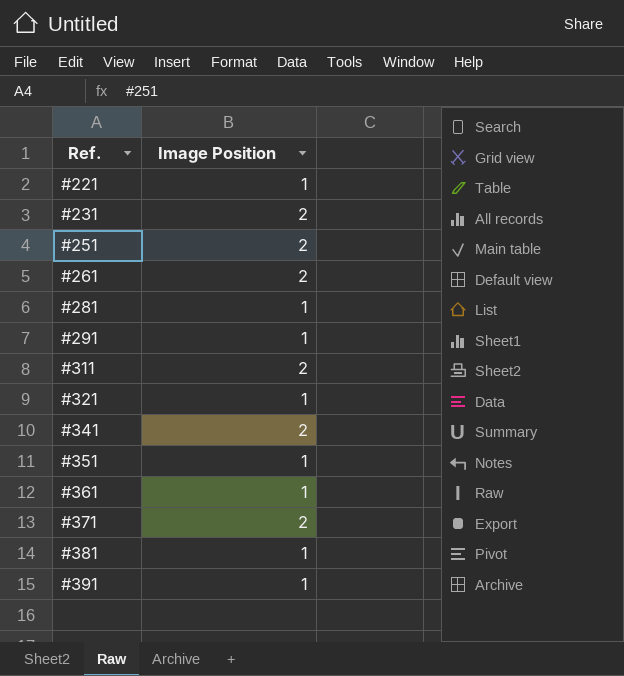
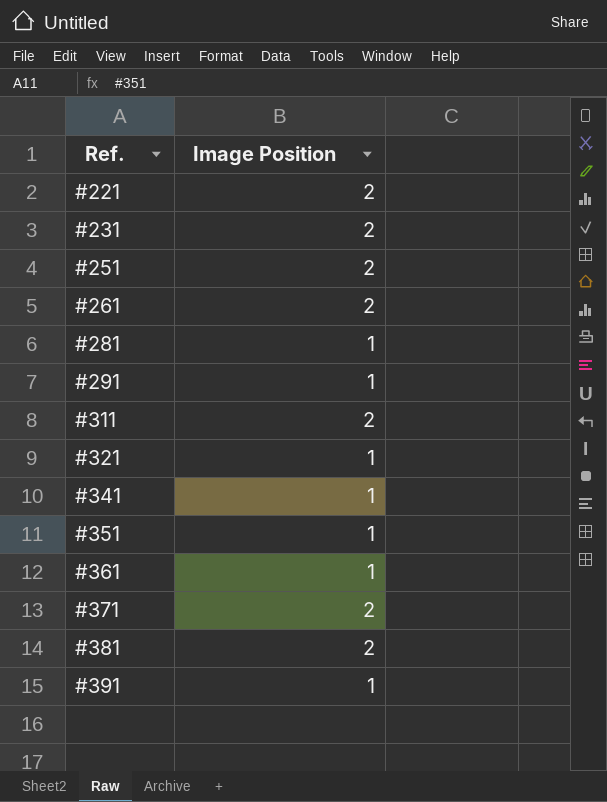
#221 | Image Position: 1 -> 2
#341 | Image Position: 2 -> 1
#381 | Image Position: 1 -> 2

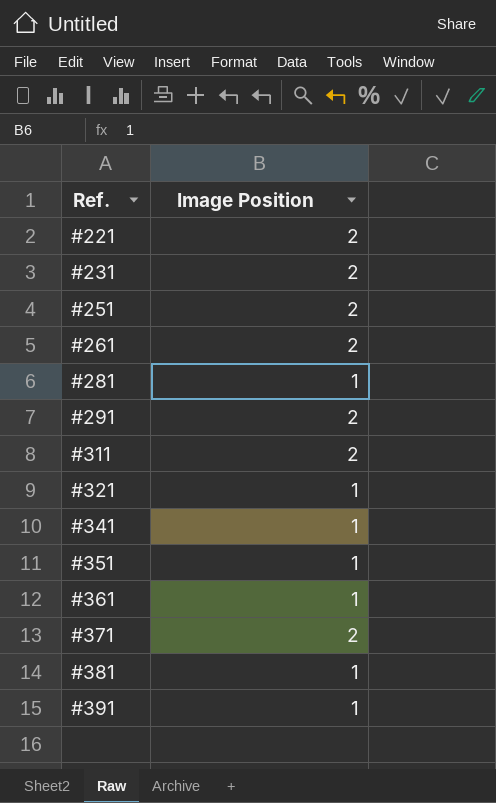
#291 | Image Position: 1 -> 2
#381 | Image Position: 2 -> 1

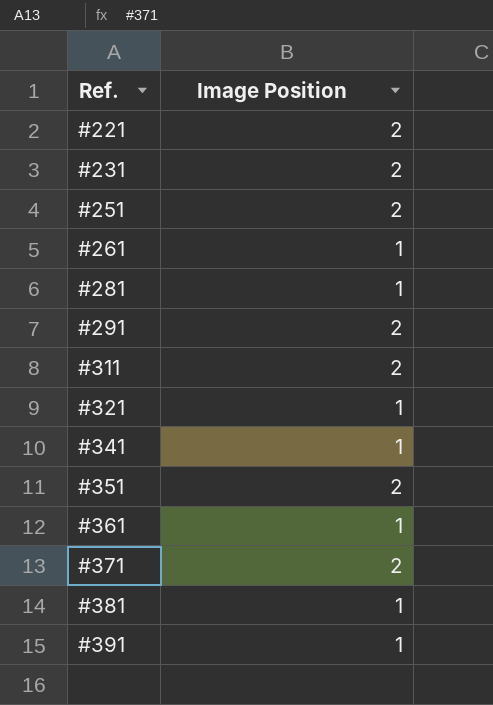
#261 | Image Position: 2 -> 1
#351 | Image Position: 1 -> 2

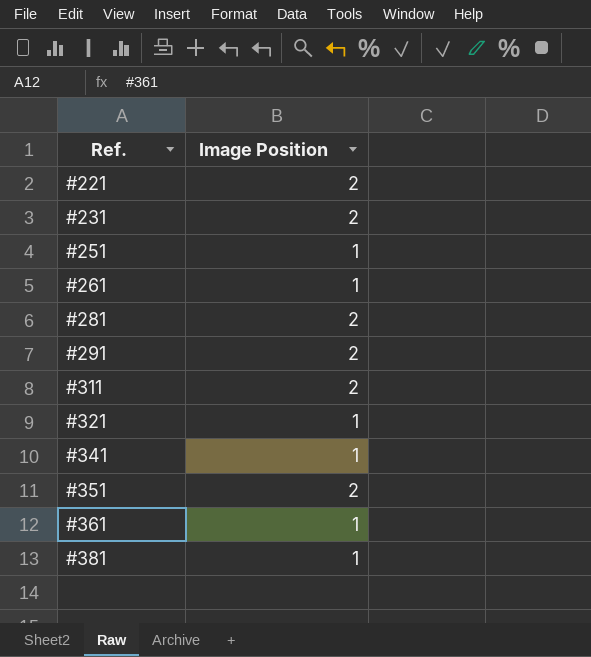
row #371: 2 -> none
row #391: 1 -> none
#251 | Image Position: 2 -> 1
#281 | Image Position: 1 -> 2

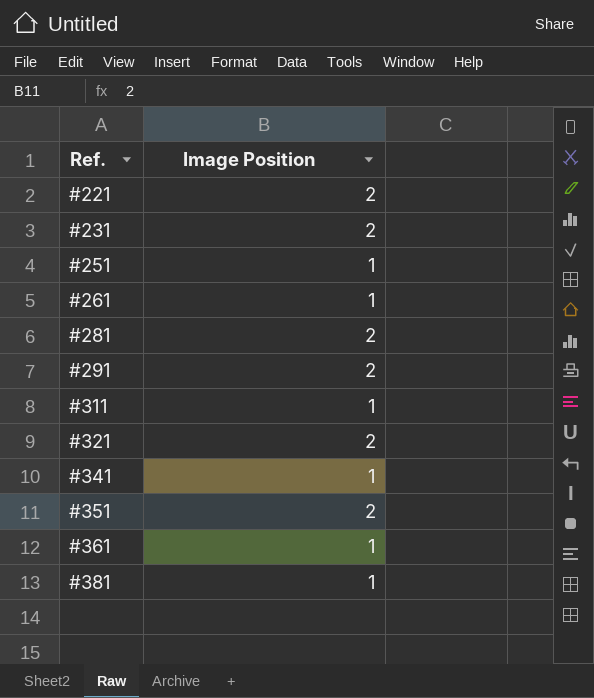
#311 | Image Position: 2 -> 1
#321 | Image Position: 1 -> 2

